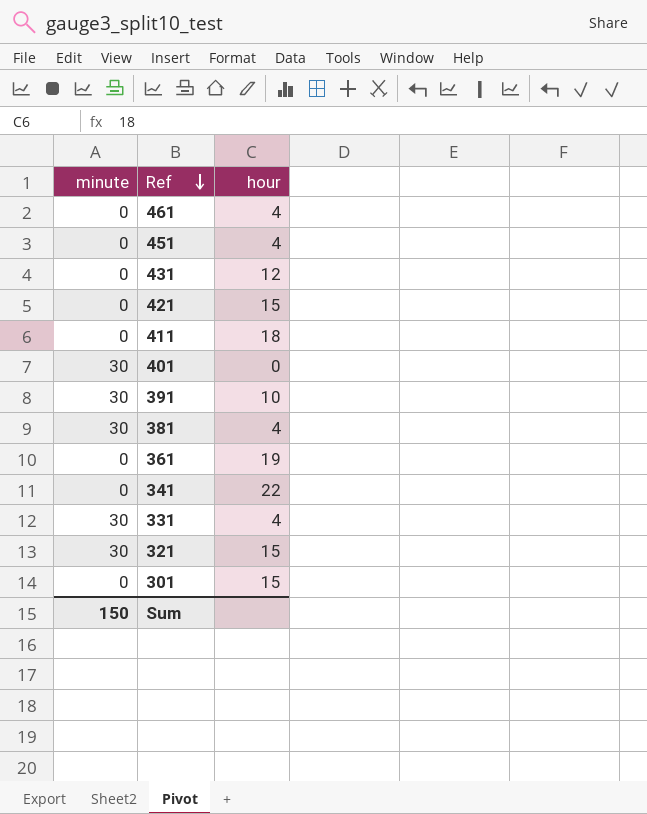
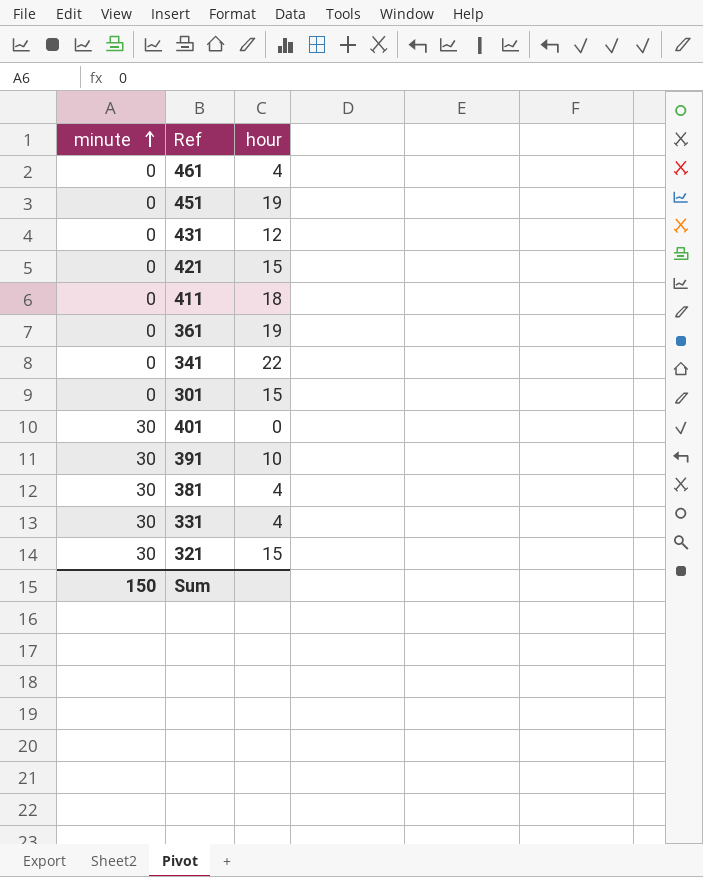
row order: Ref descending -> minute ascending
451 | hour: 4 -> 19

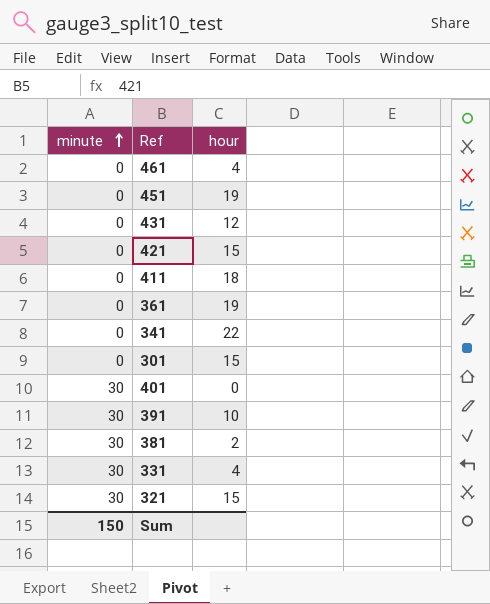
381 | hour: 4 -> 2

